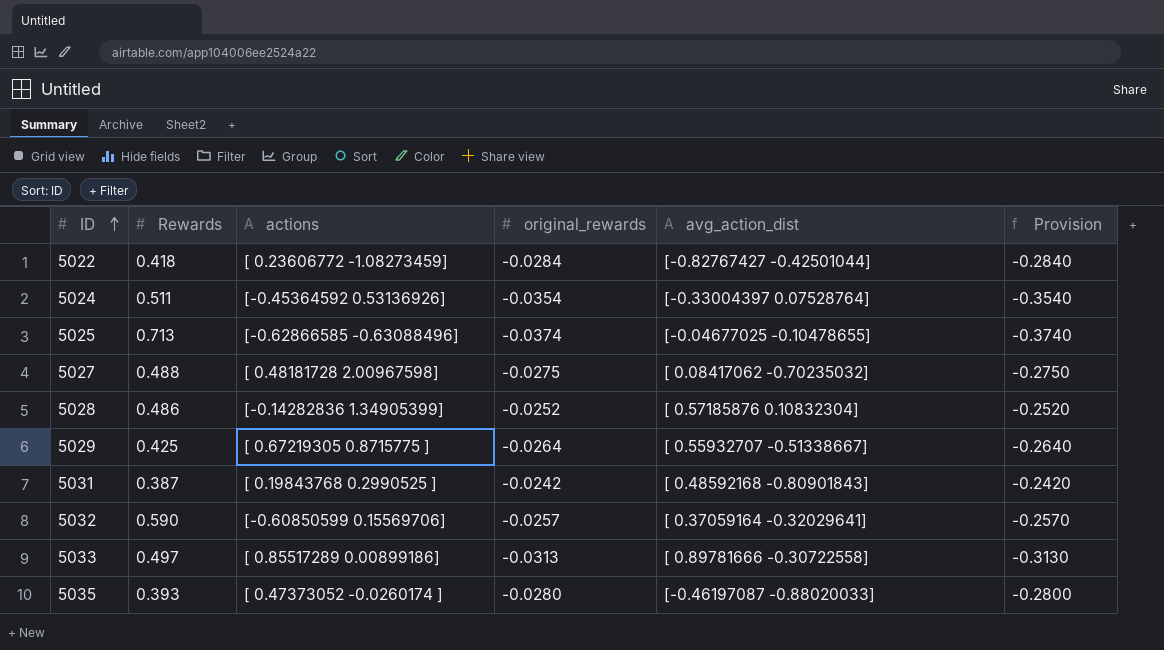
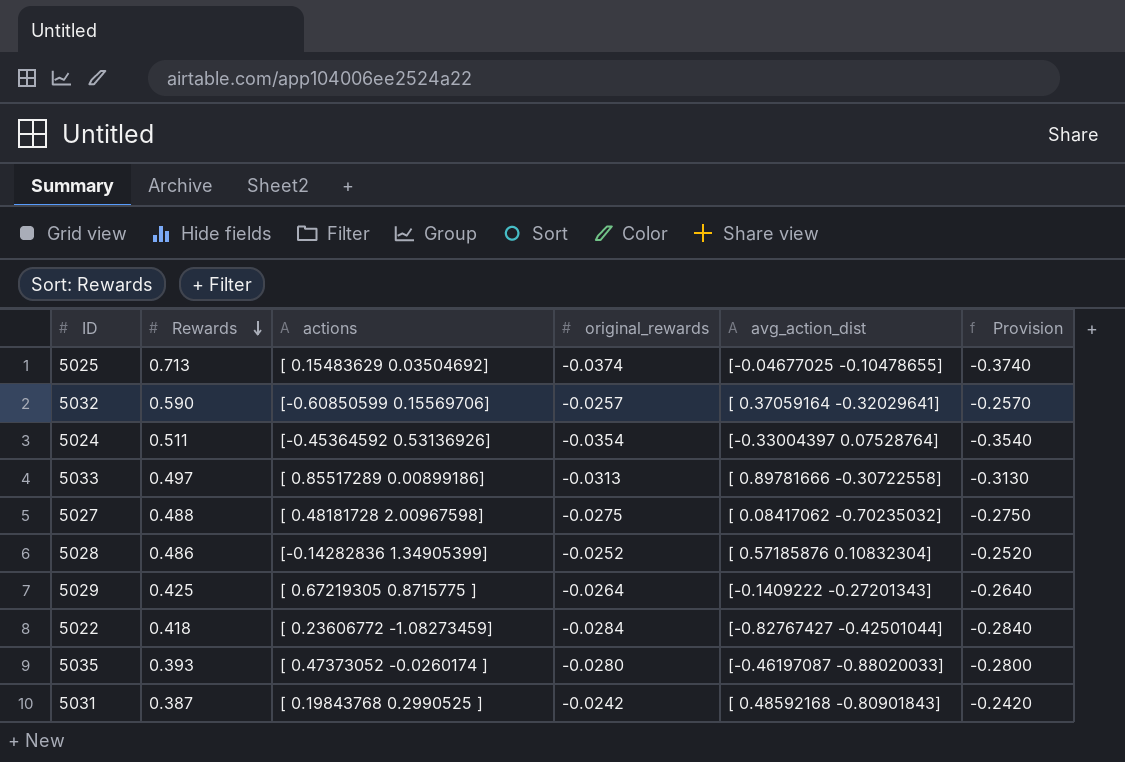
row order: ID ascending -> Rewards descending
5025 | actions: [-0.62866585 -0.63088496] -> [ 0.15483629 0.03504692]
5029 | avg_action_dist: [ 0.55932707 -0.51338667] -> [-0.1409222 -0.27201343]

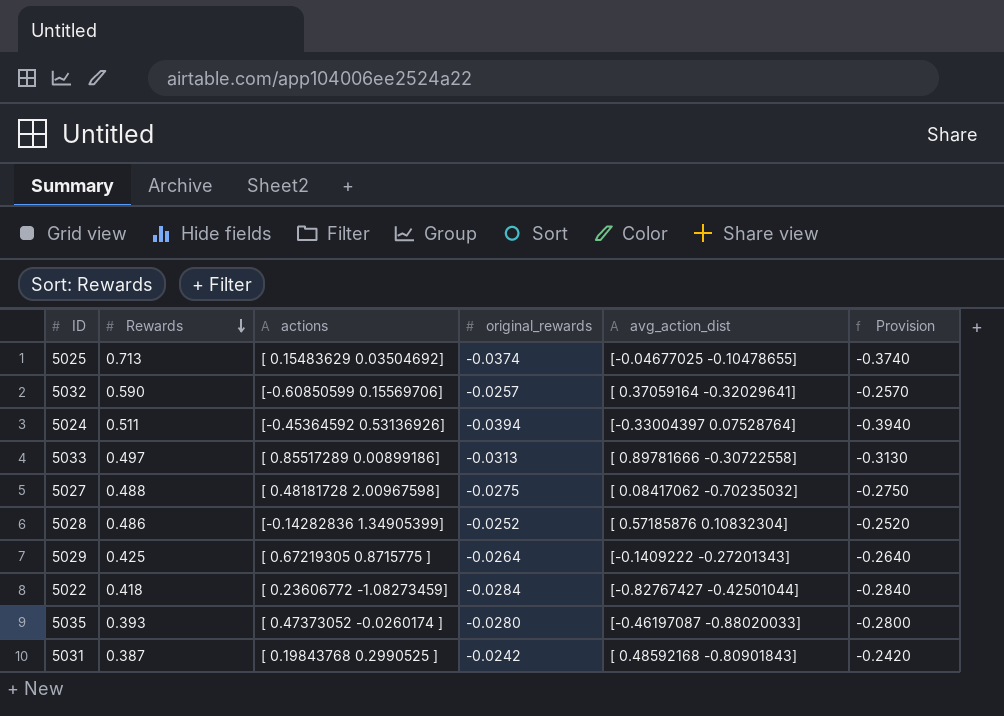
5024 | original_rewards: -0.0354 -> -0.0394
5024 | Provision: -0.3540 -> -0.3940

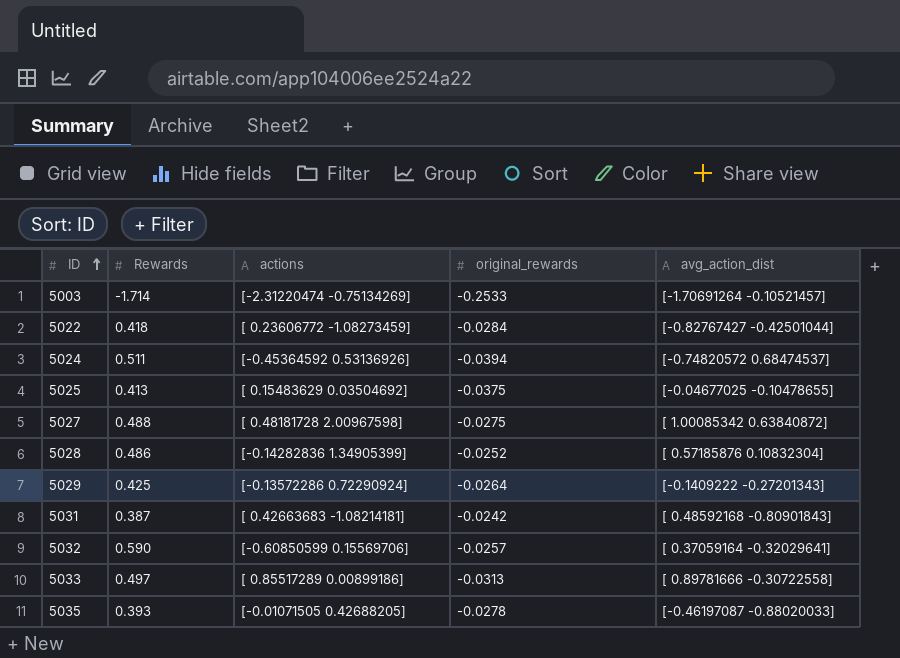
row order: Rewards descending -> ID ascending
column Provision | formula: [original_rewards] * 10 -> none
row 5003: none -> -1.714 | [-2.31220474 -0.75134269] | -0.2533 | [-1.70691264 -0.10521457]
5024 | avg_action_dist: [-0.33004397 0.07528764] -> [-0.74820572 0.68474537]
5025 | Rewards: 0.713 -> 0.413
5025 | original_rewards: -0.0374 -> -0.0375
5027 | avg_action_dist: [ 0.08417062 -0.70235032] -> [ 1.00085342 0.63840872]
5029 | actions: [ 0.67219305 0.8715775 ] -> [-0.13572286 0.72290924]
5031 | actions: [ 0.19843768 0.2990525 ] -> [ 0.42663683 -1.08214181]
5035 | actions: [ 0.47373052 -0.0260174 ] -> [-0.01071505 0.42688205]
5035 | original_rewards: -0.0280 -> -0.0278

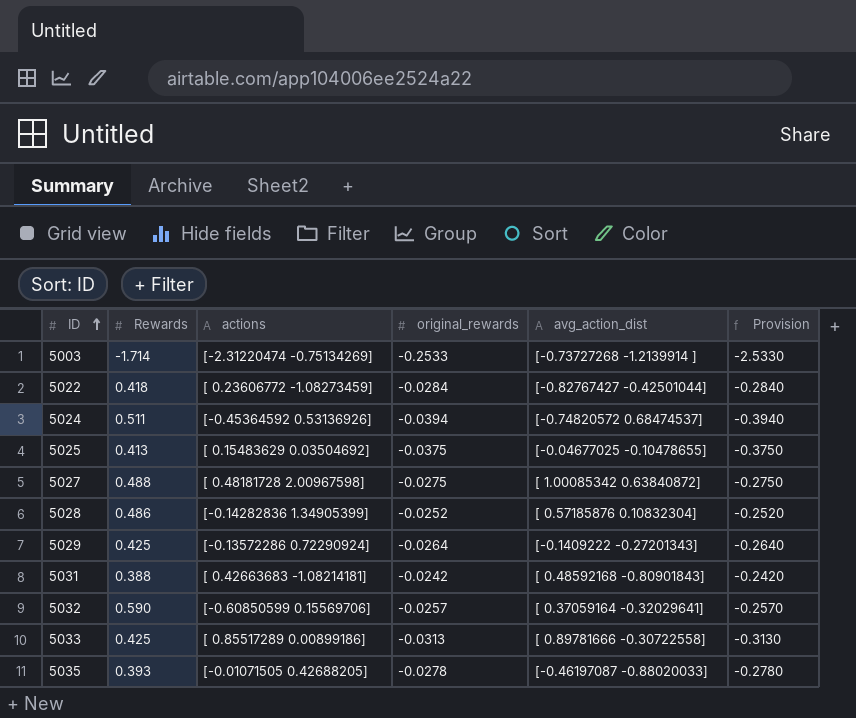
column Provision | formula: none -> [original_rewards] * 10
5003 | avg_action_dist: [-1.70691264 -0.10521457] -> [-0.73727268 -1.2139914 ]
5031 | Rewards: 0.387 -> 0.388
5033 | Rewards: 0.497 -> 0.425

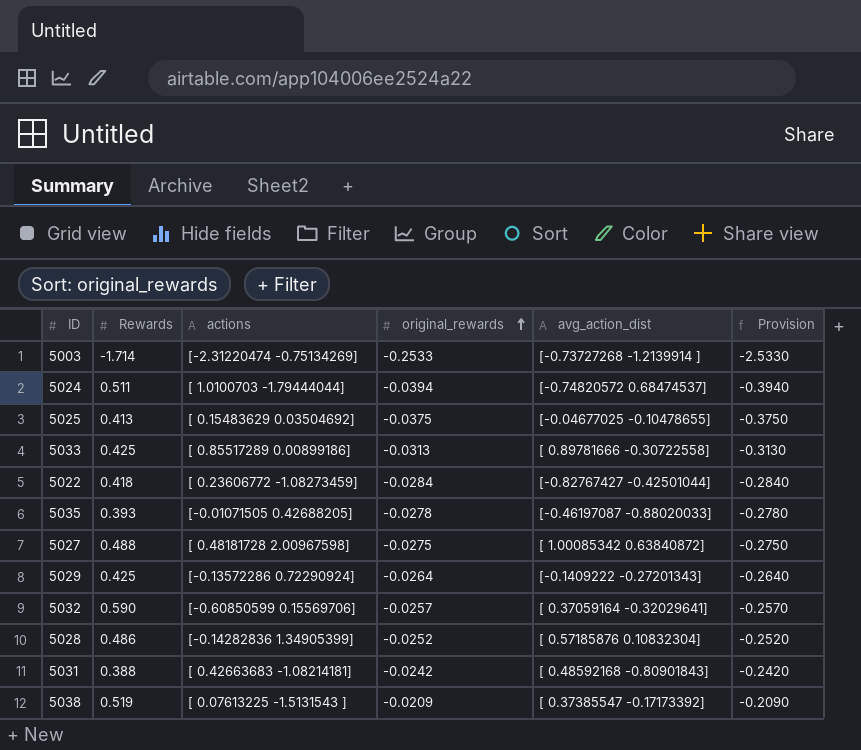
row order: ID ascending -> original_rewards ascending
5024 | actions: [-0.45364592 0.53136926] -> [ 1.0100703 -1.79444044]
row 5038: none -> 0.519 | [ 0.07613225 -1.5131543 ] | -0.0209 | [ 0.37385547 -0.17173392] | -0.2090

